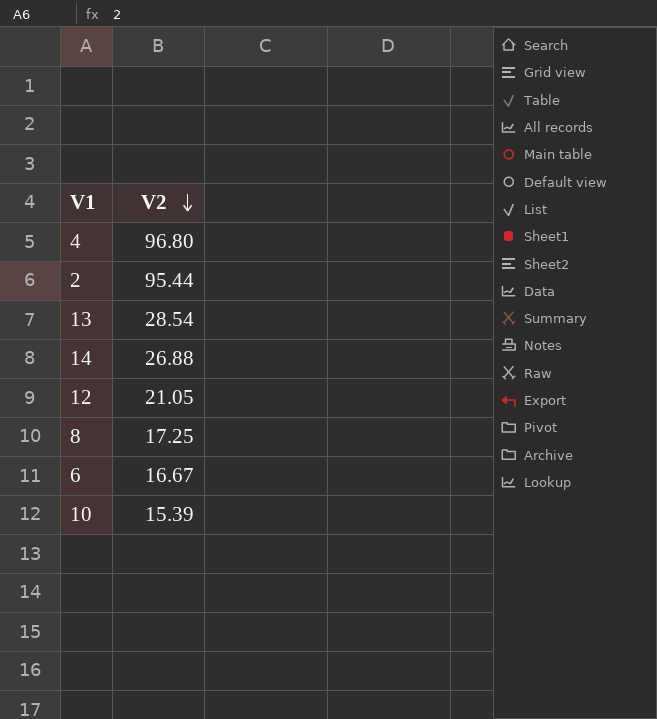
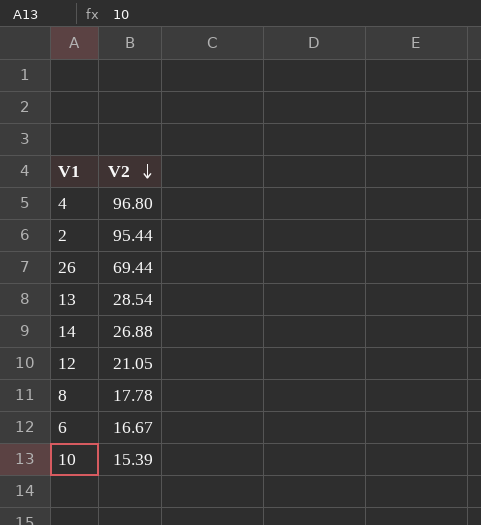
row 26: none -> 69.44
8 | V2: 17.25 -> 17.78

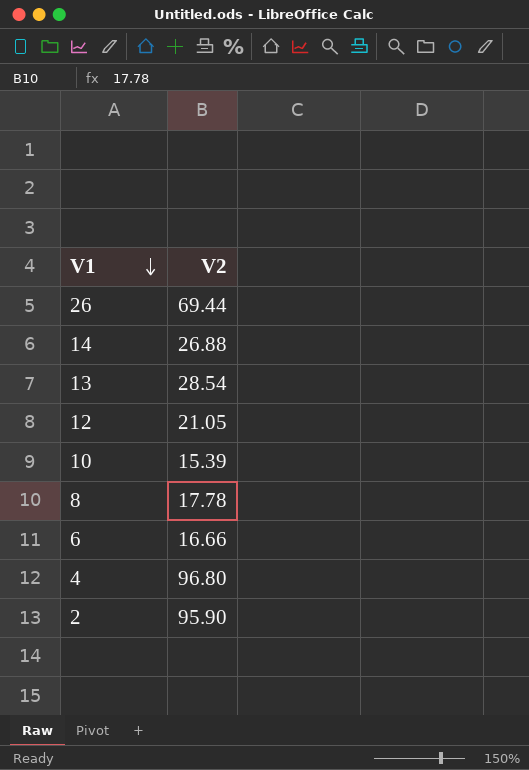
row order: V2 descending -> V1 descending
6 | V2: 16.67 -> 16.66
2 | V2: 95.44 -> 95.90

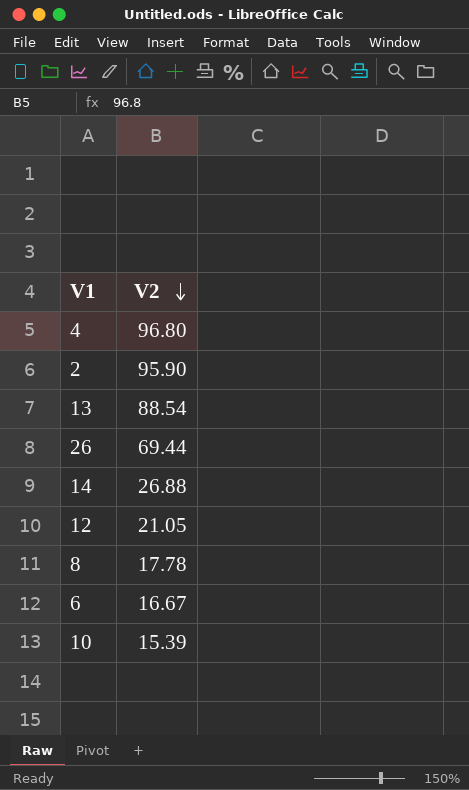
row order: V1 descending -> V2 descending
13 | V2: 28.54 -> 88.54
6 | V2: 16.66 -> 16.67

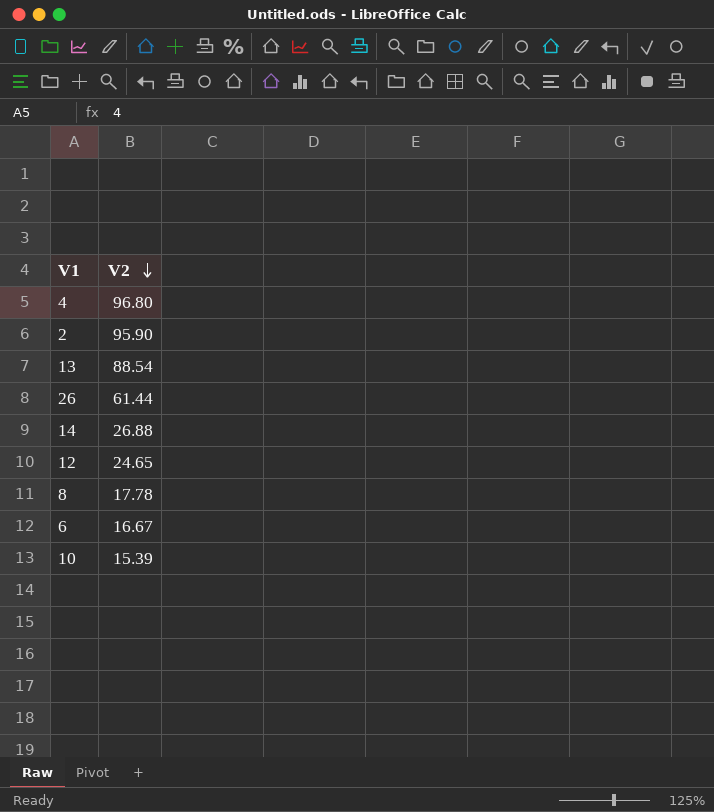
26 | V2: 69.44 -> 61.44
12 | V2: 21.05 -> 24.65

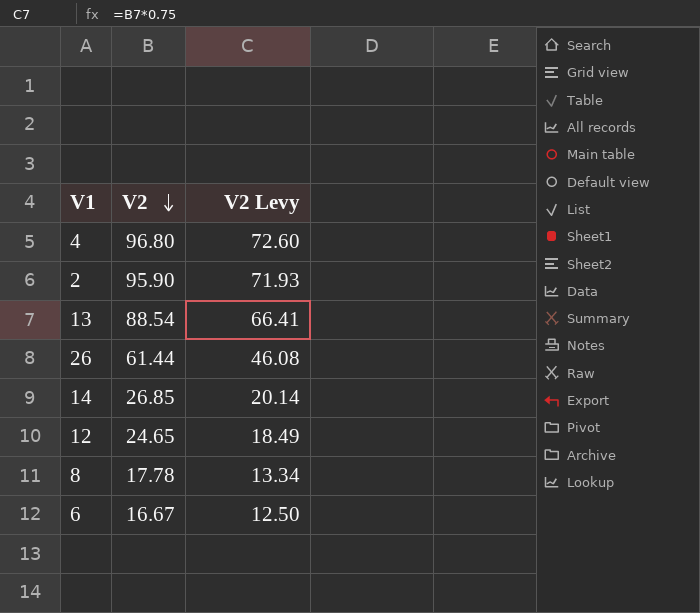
column V2 Levy | formula: none -> [V2] * 0.75
row 10: 15.39 -> none
14 | V2: 26.88 -> 26.85

